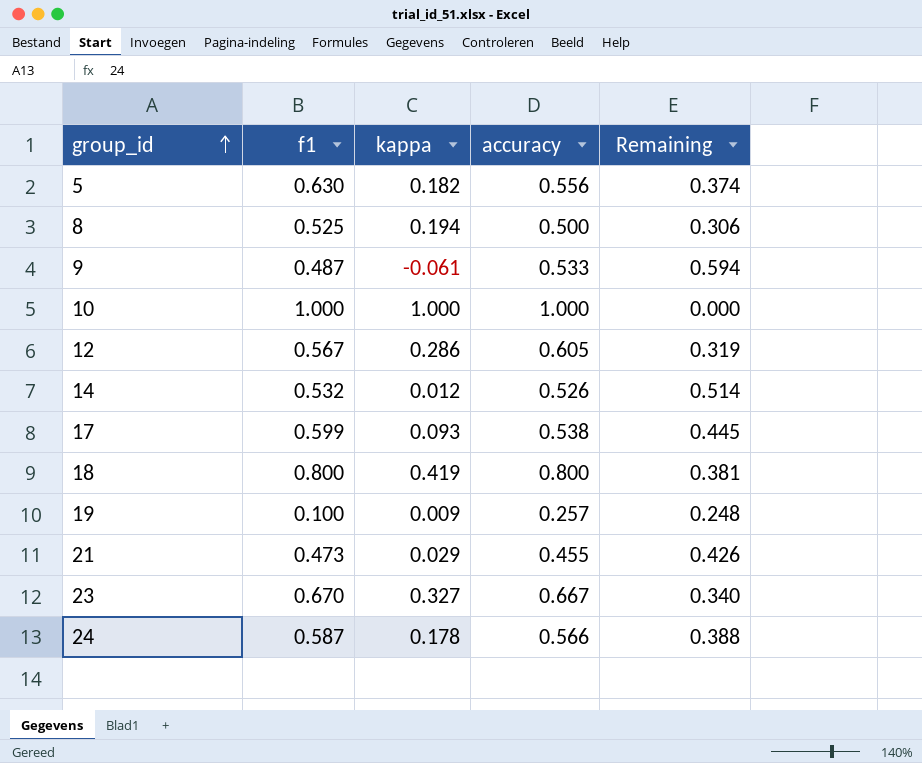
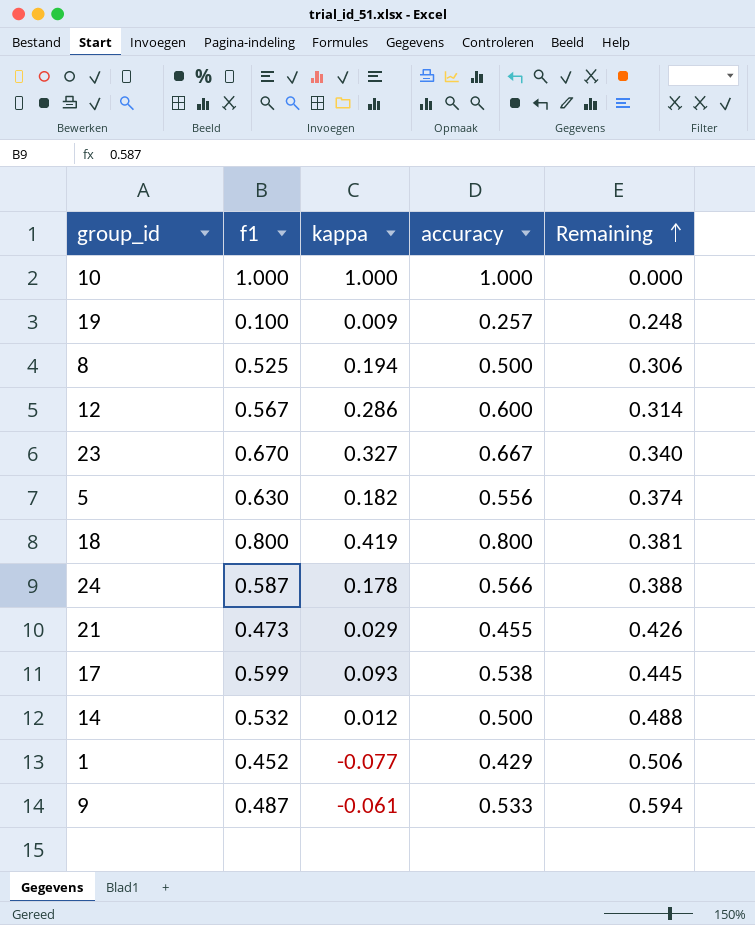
row order: group_id ascending -> Remaining ascending
12 | accuracy: 0.605 -> 0.600
12 | Remaining: 0.319 -> 0.314
14 | accuracy: 0.526 -> 0.500
14 | Remaining: 0.514 -> 0.488
row 1: none -> 0.452 | -0.077 | 0.429 | 0.506

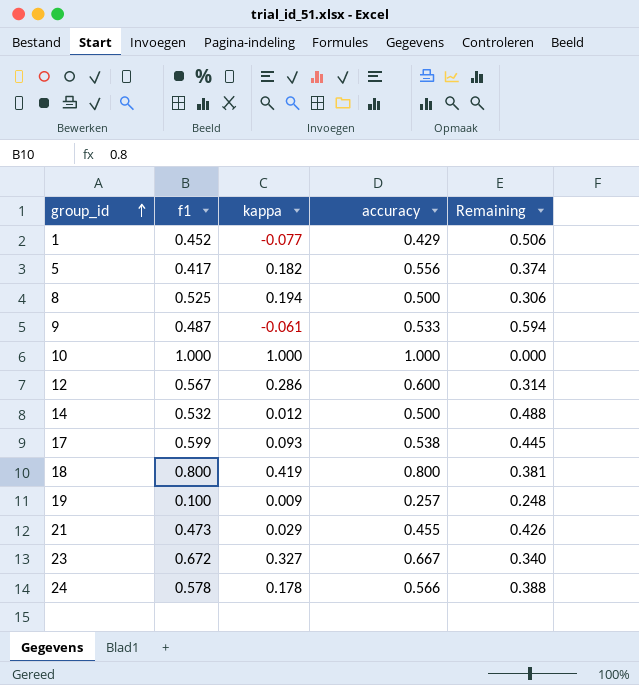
row order: Remaining ascending -> group_id ascending
5 | f1: 0.630 -> 0.417
23 | f1: 0.670 -> 0.672
24 | f1: 0.587 -> 0.578

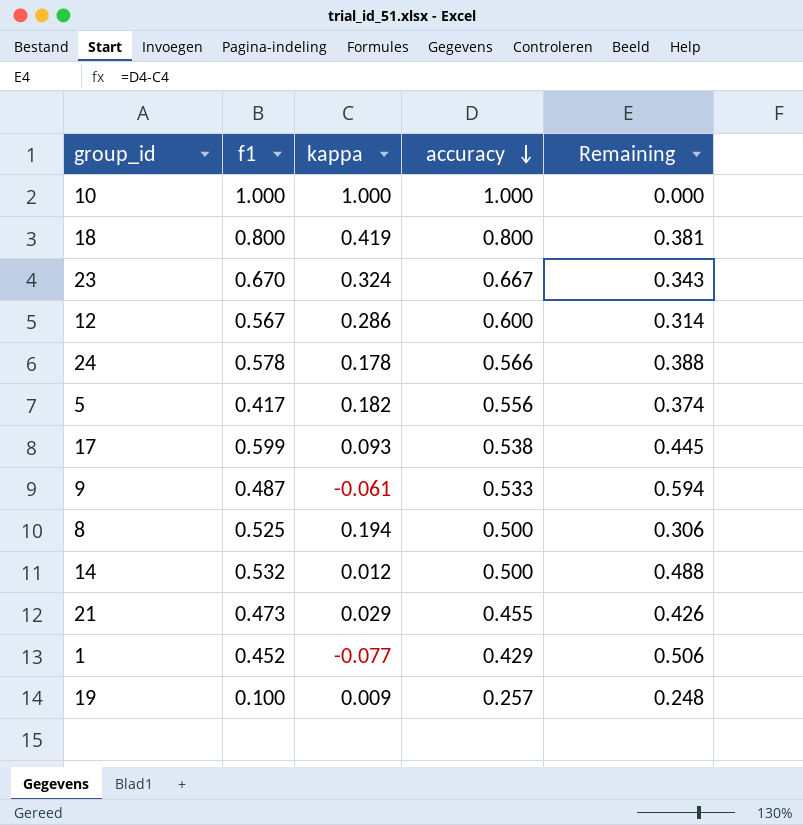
row order: group_id ascending -> accuracy descending
23 | f1: 0.672 -> 0.670
23 | kappa: 0.327 -> 0.324
23 | Remaining: 0.340 -> 0.343

